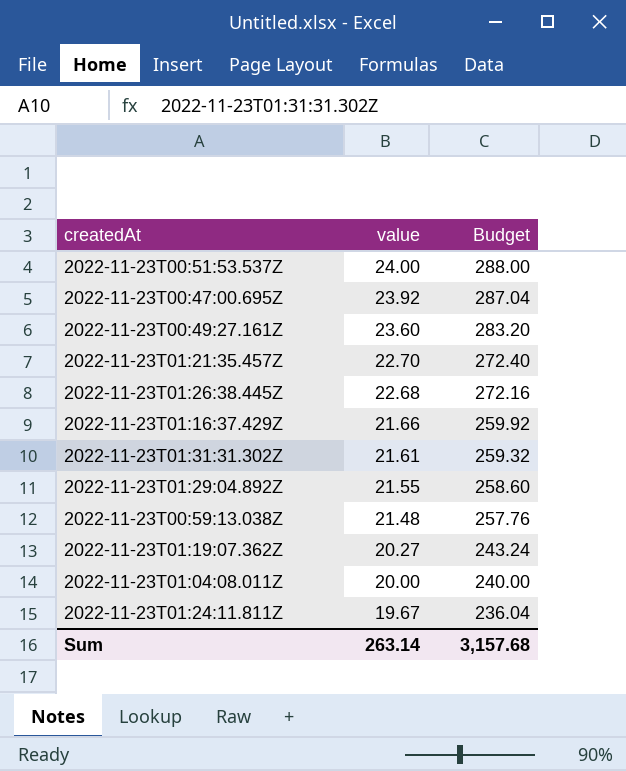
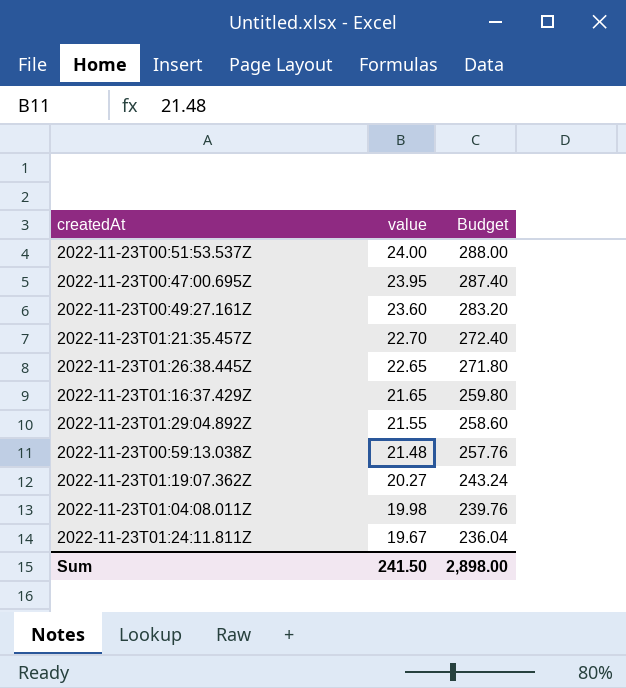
row 2022-11-23T01:31:31.302Z: 21.61 | 259.32 -> none
2022-11-23T00:47:00.695Z | value: 23.92 -> 23.95
2022-11-23T00:47:00.695Z | Budget: 287.04 -> 287.40
2022-11-23T01:26:38.445Z | value: 22.68 -> 22.65
2022-11-23T01:26:38.445Z | Budget: 272.16 -> 271.80
2022-11-23T01:16:37.429Z | value: 21.66 -> 21.65
2022-11-23T01:16:37.429Z | Budget: 259.92 -> 259.80
2022-11-23T01:04:08.011Z | value: 20.00 -> 19.98
2022-11-23T01:04:08.011Z | Budget: 240.00 -> 239.76
Sum | value: 263.14 -> 241.50
Sum | Budget: 3,157.68 -> 2,898.00

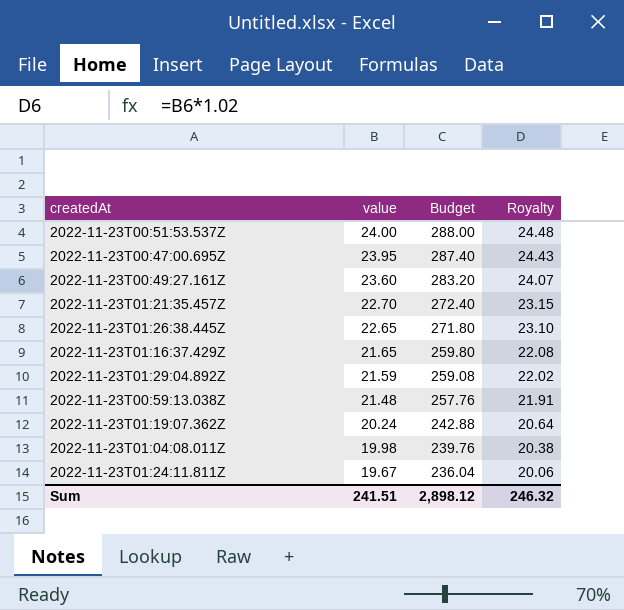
column Royalty | formula: none -> [value] * 1.02
2022-11-23T01:29:04.892Z | value: 21.55 -> 21.59
2022-11-23T01:29:04.892Z | Budget: 258.60 -> 259.08
2022-11-23T01:19:07.362Z | value: 20.27 -> 20.24
2022-11-23T01:19:07.362Z | Budget: 243.24 -> 242.88
Sum | value: 241.50 -> 241.51
Sum | Budget: 2,898.00 -> 2,898.12

